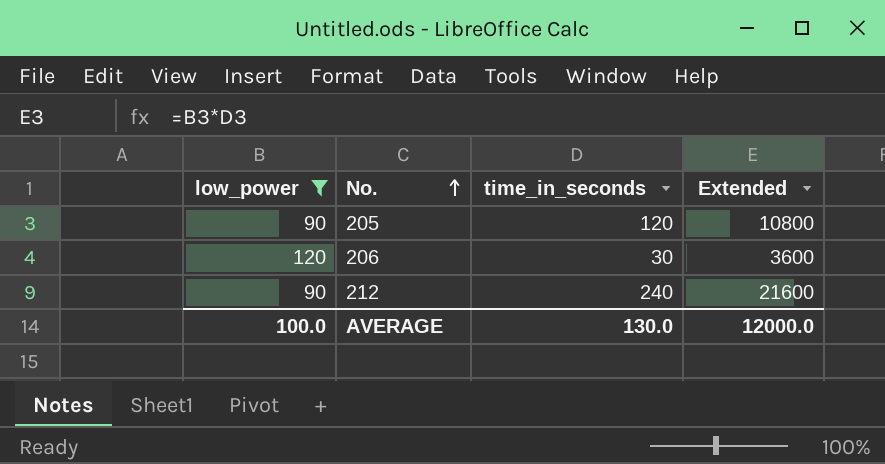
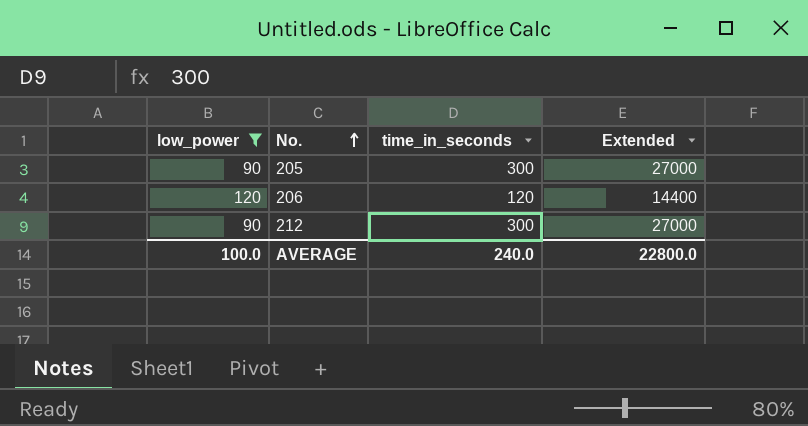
205 | time_in_seconds: 120 -> 300
205 | Extended: 10800 -> 27000
206 | time_in_seconds: 30 -> 120
206 | Extended: 3600 -> 14400
212 | time_in_seconds: 240 -> 300
212 | Extended: 21600 -> 27000
AVERAGE | time_in_seconds: 130.0 -> 240.0
AVERAGE | Extended: 12000.0 -> 22800.0

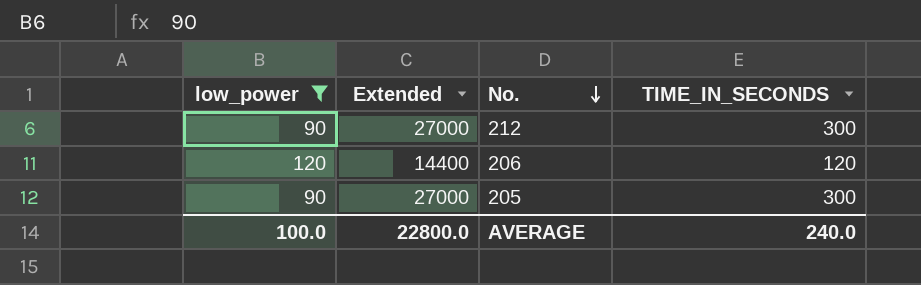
row order: No. ascending -> No. descending
column Extended | position: 4 -> 2
column name: time_in_seconds -> TIME_IN_SECONDS

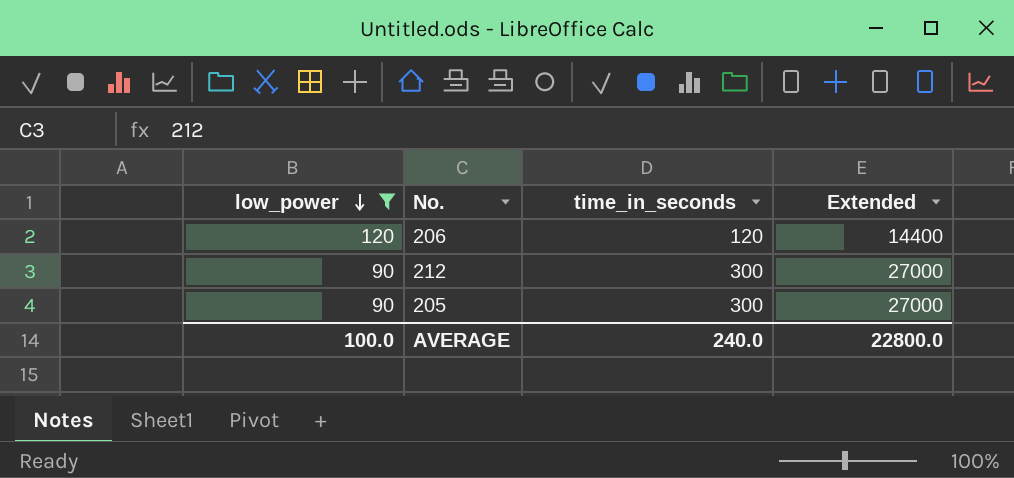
row order: No. descending -> low_power descending
column name: TIME_IN_SECONDS -> time_in_seconds
column Extended | position: 2 -> 4

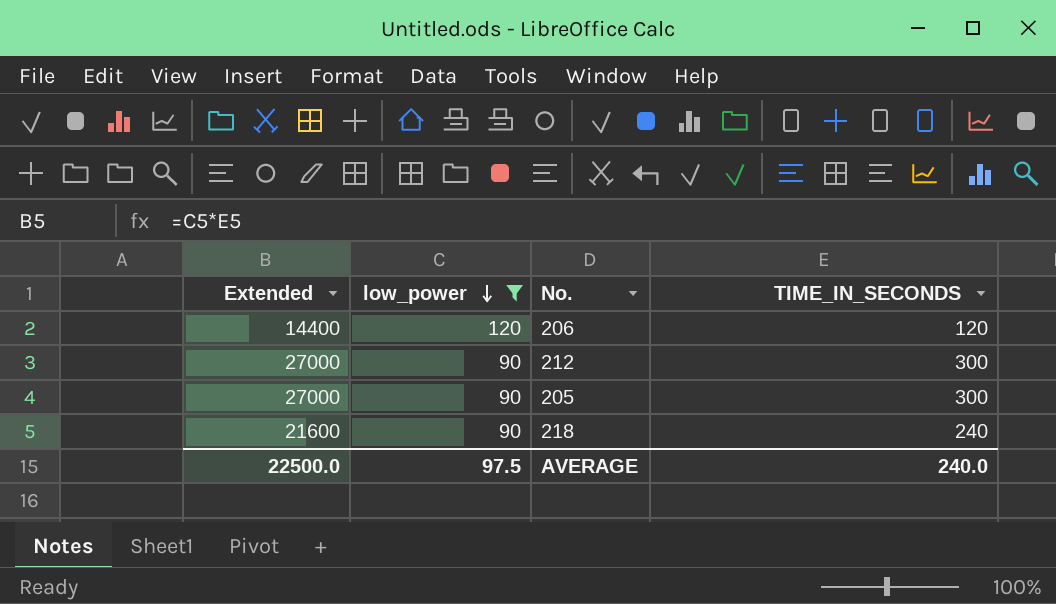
column Extended | position: 4 -> 1
column name: time_in_seconds -> TIME_IN_SECONDS
row 218: none -> 21600 | 90 | 240
AVERAGE | Extended: 22800.0 -> 22500.0
AVERAGE | low_power: 100.0 -> 97.5

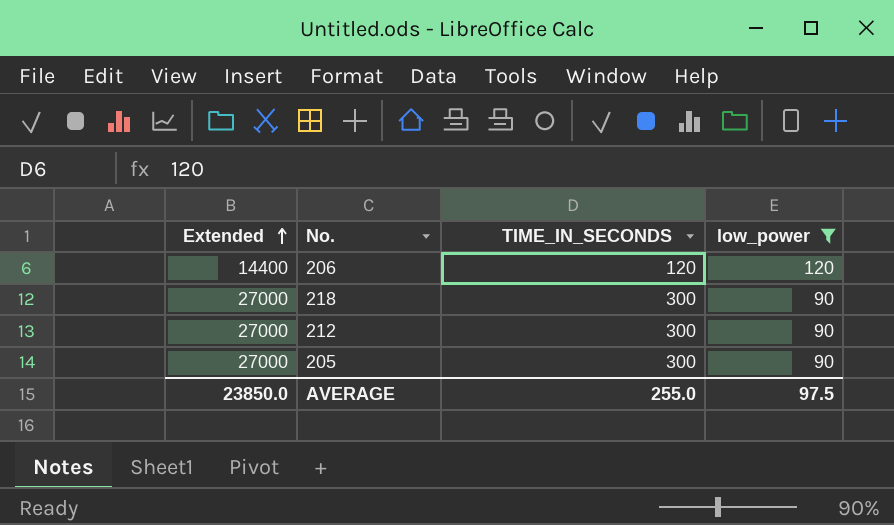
row order: low_power descending -> Extended ascending
column low_power | position: 2 -> 4
218 | Extended: 21600 -> 27000
218 | TIME_IN_SECONDS: 240 -> 300
AVERAGE | Extended: 22500.0 -> 23850.0
AVERAGE | TIME_IN_SECONDS: 240.0 -> 255.0

